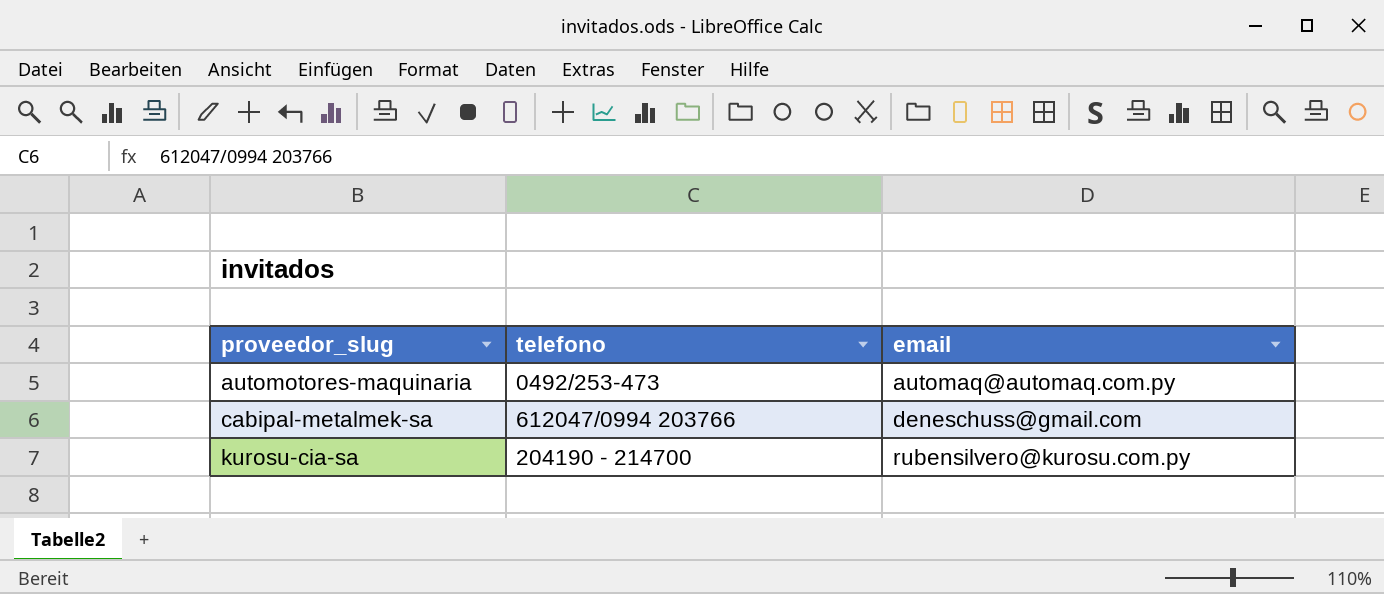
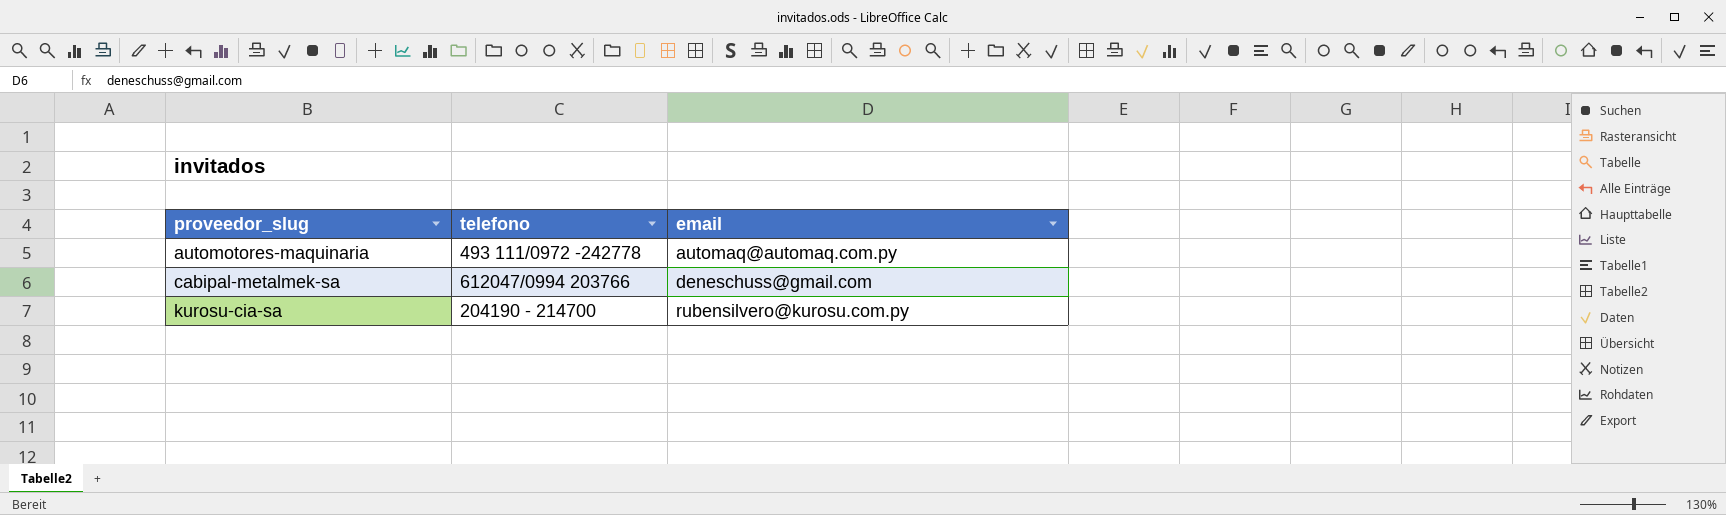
automotores-maquinaria | telefono: 0492/253-473 -> 493 111/0972 -242778

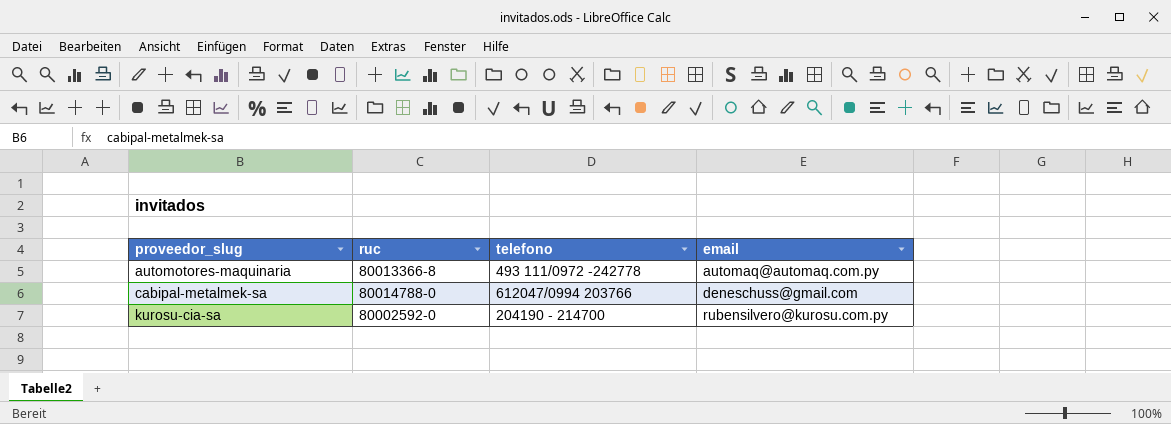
column ruc | position: none -> 2

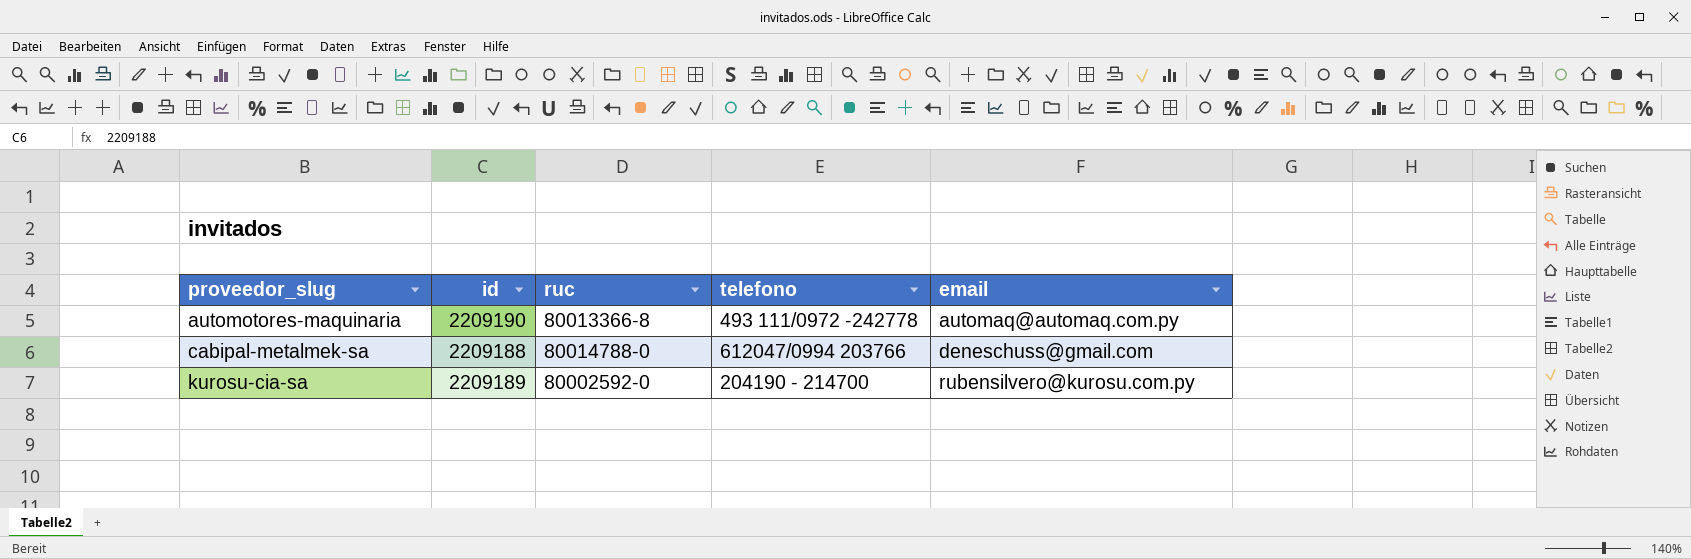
column id | position: none -> 2

